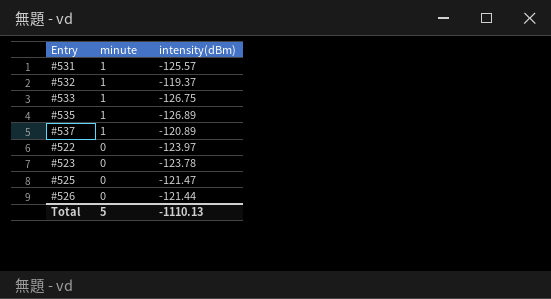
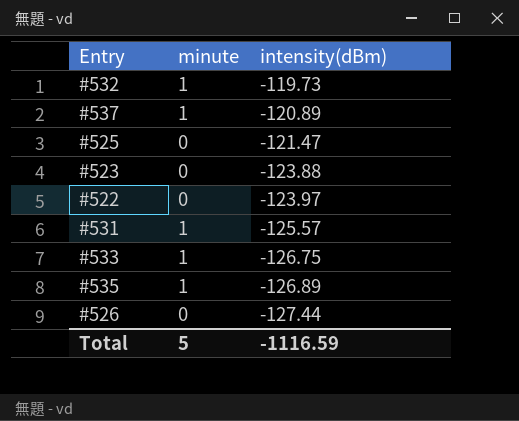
row order: minute descending -> intensity(dBm) descending
#532 | intensity(dBm): -119.37 -> -119.73
#523 | intensity(dBm): -123.78 -> -123.88
#526 | intensity(dBm): -121.44 -> -127.44
Total | intensity(dBm): -1110.13 -> -1116.59

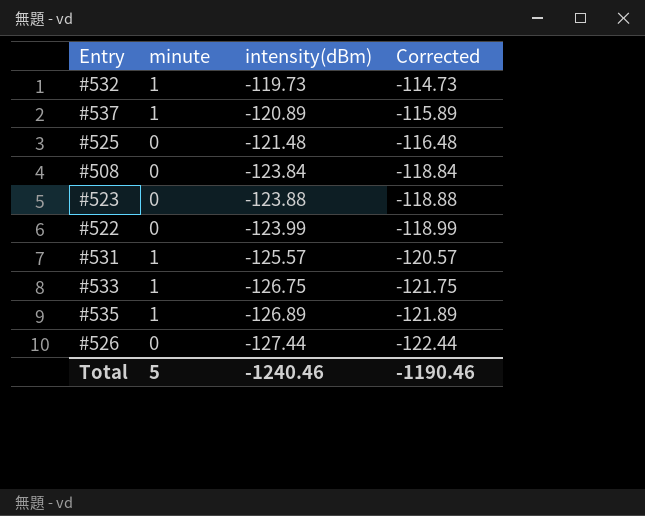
column Corrected | formula: none -> [intensity(dBm)] + 5
#525 | intensity(dBm): -121.47 -> -121.48
row #508: none -> 0 | -123.84 | -118.84
#522 | intensity(dBm): -123.97 -> -123.99
Total | intensity(dBm): -1116.59 -> -1240.46

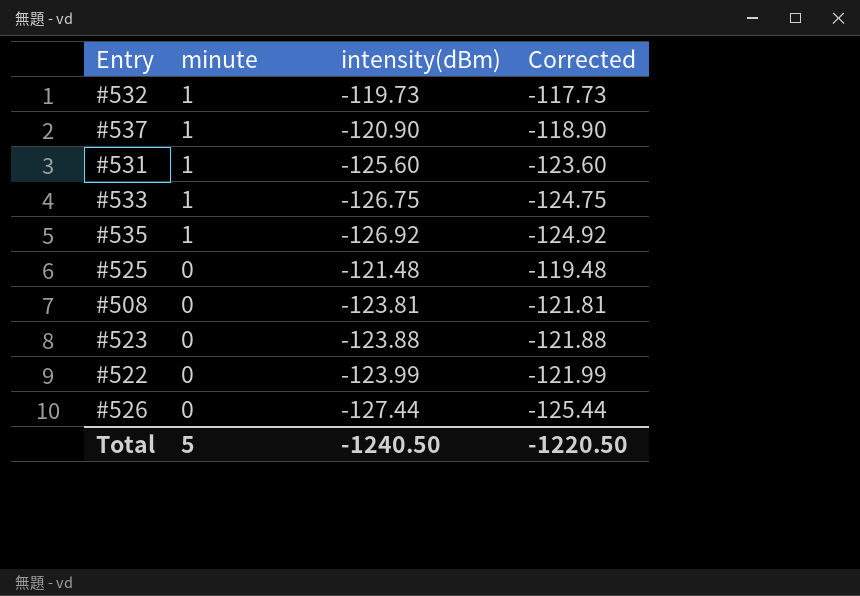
row order: intensity(dBm) descending -> minute descending
column Corrected | formula: [intensity(dBm)] + 5 -> [intensity(dBm)] + 2
#537 | intensity(dBm): -120.89 -> -120.90
#531 | intensity(dBm): -125.57 -> -125.60
#535 | intensity(dBm): -126.89 -> -126.92
#508 | intensity(dBm): -123.84 -> -123.81
Total | intensity(dBm): -1240.46 -> -1240.50
Total | Corrected: -1190.46 -> -1220.50

